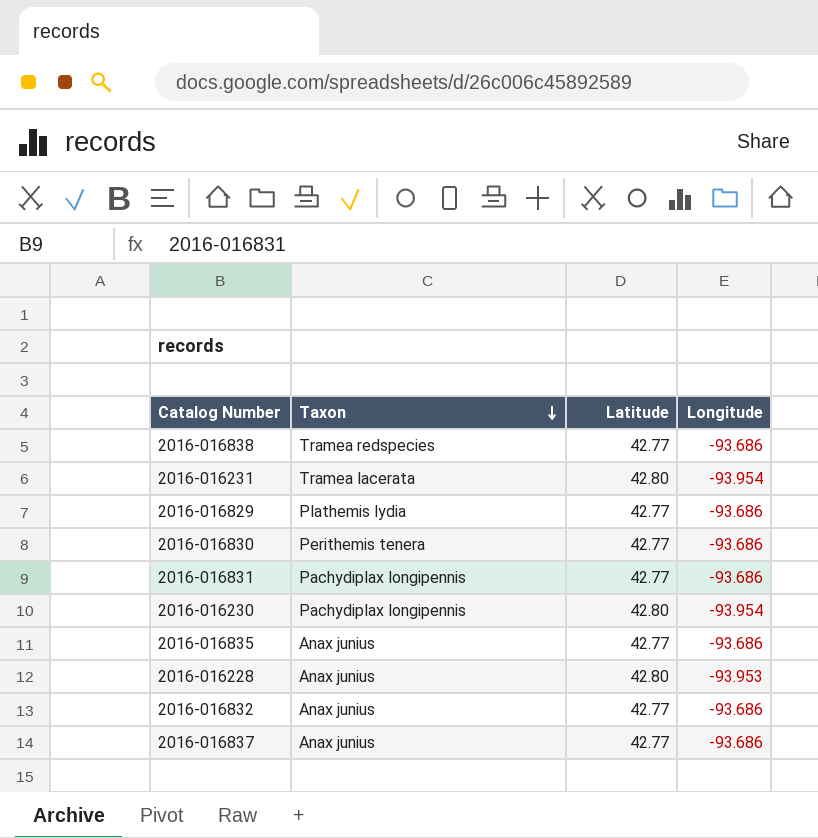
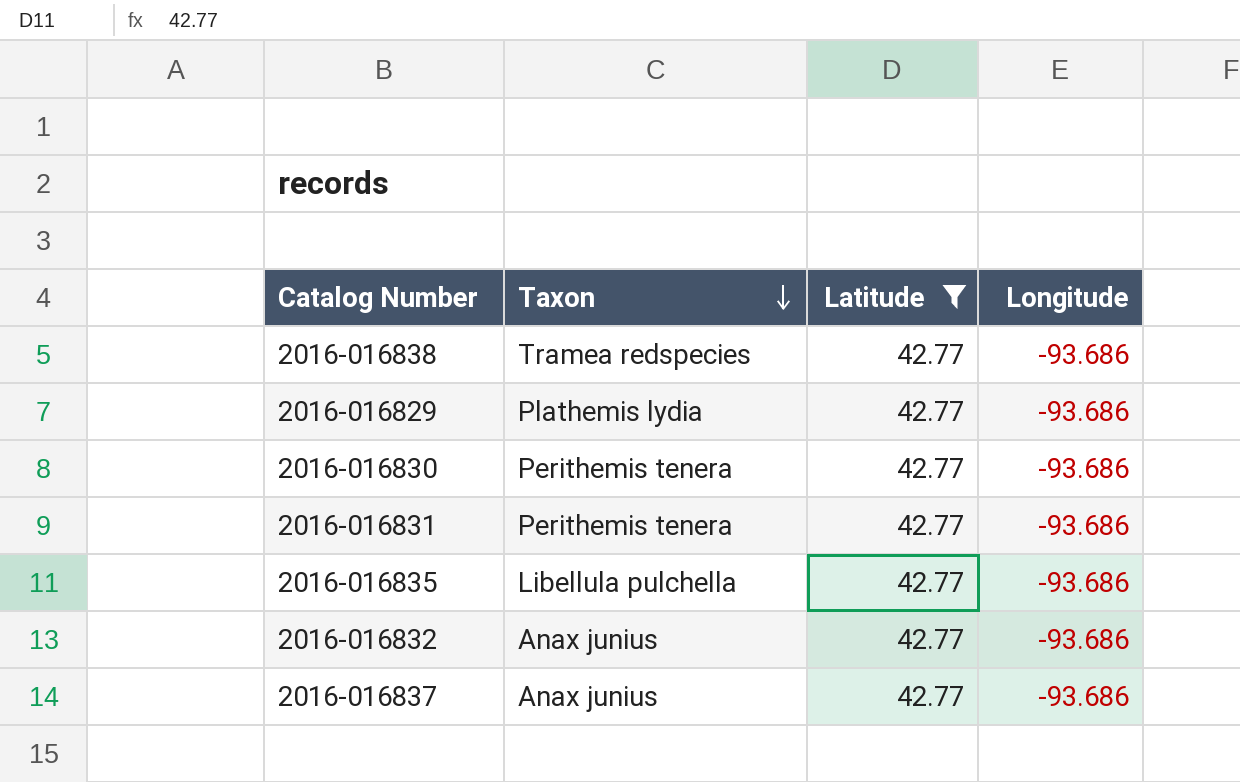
filter: none -> Latitude = 42.77
2016-016831 | Taxon: Pachydiplax longipennis -> Perithemis tenera
2016-016835 | Taxon: Anax junius -> Libellula pulchella

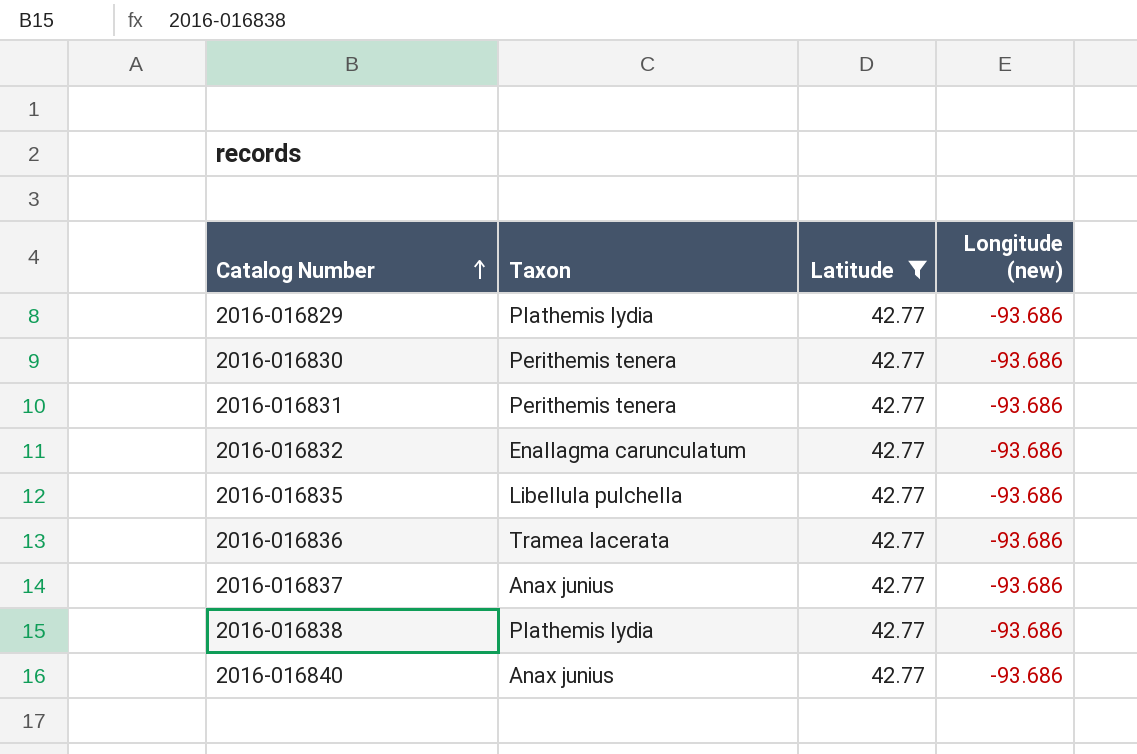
row order: Taxon descending -> Catalog Number ascending
column name: Longitude -> Longitude (new)
2016-016832 | Taxon: Anax junius -> Enallagma carunculatum
row 2016-016836: none -> Tramea lacerata | 42.77 | -93.686
2016-016838 | Taxon: Tramea redspecies -> Plathemis lydia
row 2016-016840: none -> Anax junius | 42.77 | -93.686

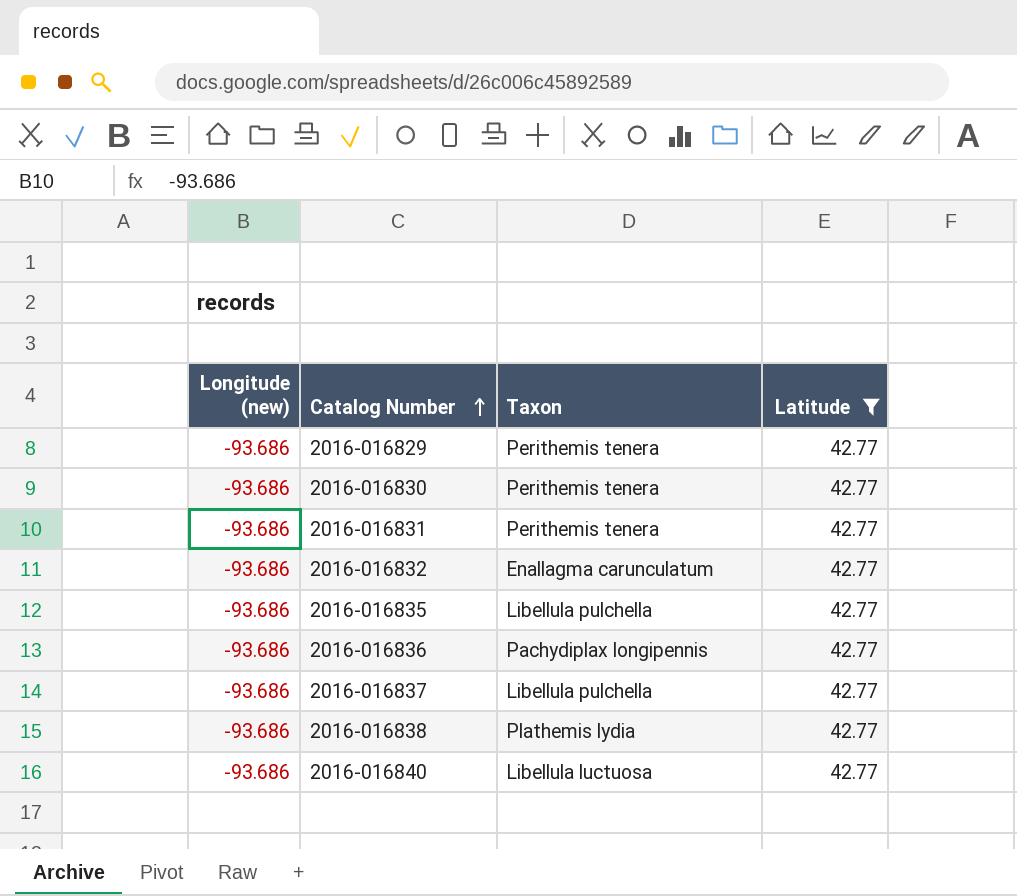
column Longitude (new) | position: 4 -> 1
2016-016829 | Taxon: Plathemis lydia -> Perithemis tenera
2016-016836 | Taxon: Tramea lacerata -> Pachydiplax longipennis
2016-016837 | Taxon: Anax junius -> Libellula pulchella
2016-016840 | Taxon: Anax junius -> Libellula luctuosa

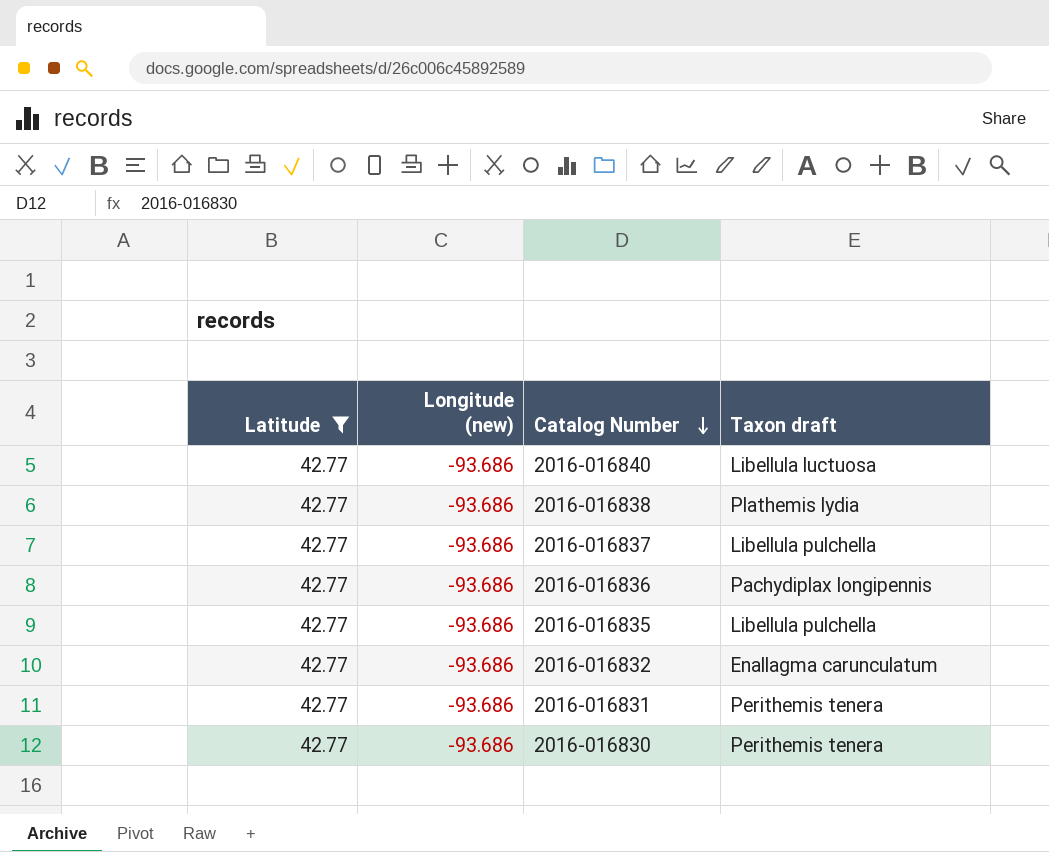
row order: Catalog Number ascending -> Catalog Number descending
column Latitude | position: 4 -> 1
column name: Taxon -> Taxon draft
row 2016-016829: -93.686 | Perithemis tenera | 42.77 -> none

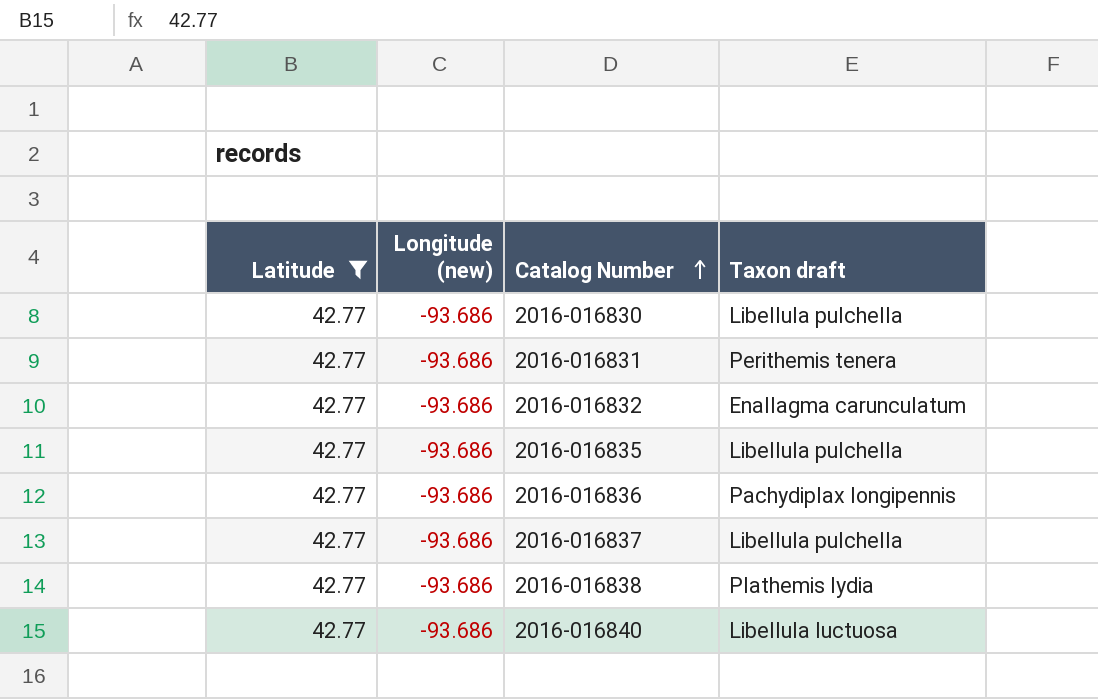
row order: Catalog Number descending -> Catalog Number ascending
2016-016830 | Taxon draft: Perithemis tenera -> Libellula pulchella

